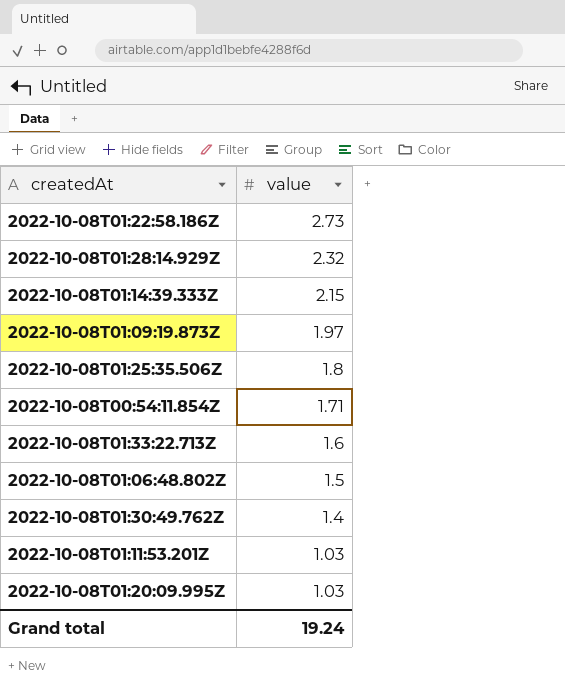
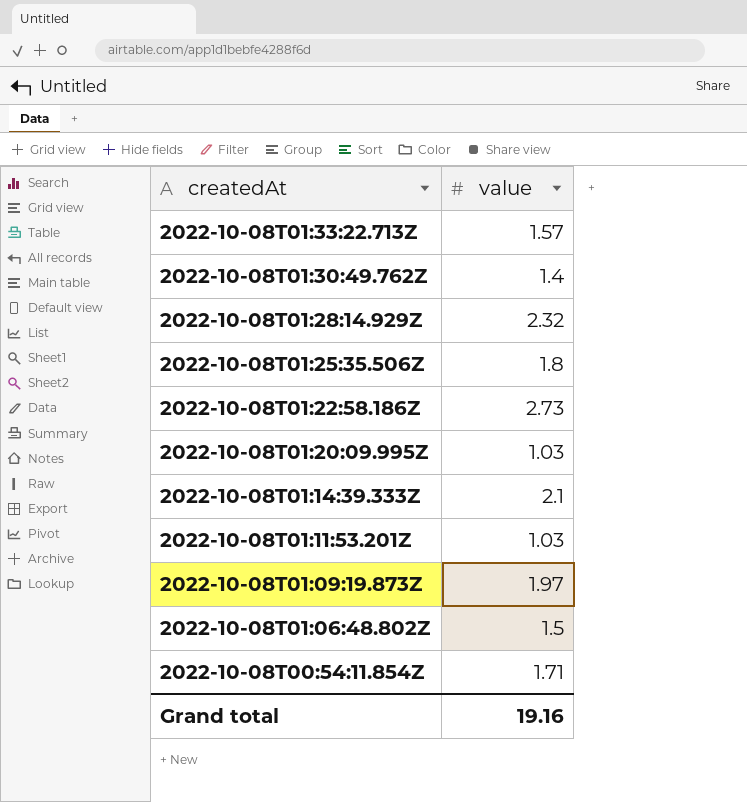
row order: value descending -> createdAt descending
2022-10-08T01:33:22.713Z | value: 1.6 -> 1.57
2022-10-08T01:14:39.333Z | value: 2.15 -> 2.1
Grand total | value: 19.24 -> 19.16

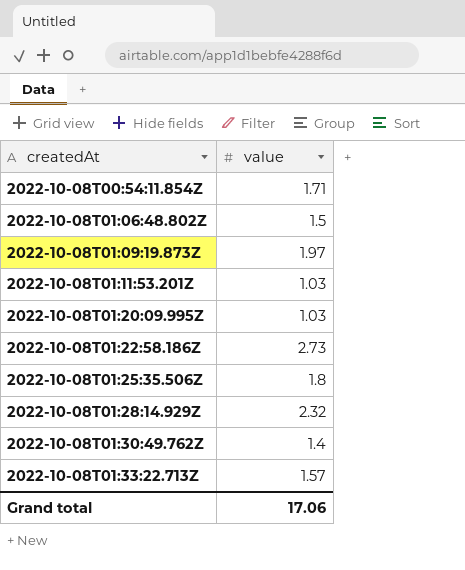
row order: createdAt descending -> createdAt ascending
row 2022-10-08T01:14:39.333Z: 2.1 -> none
Grand total | value: 19.16 -> 17.06

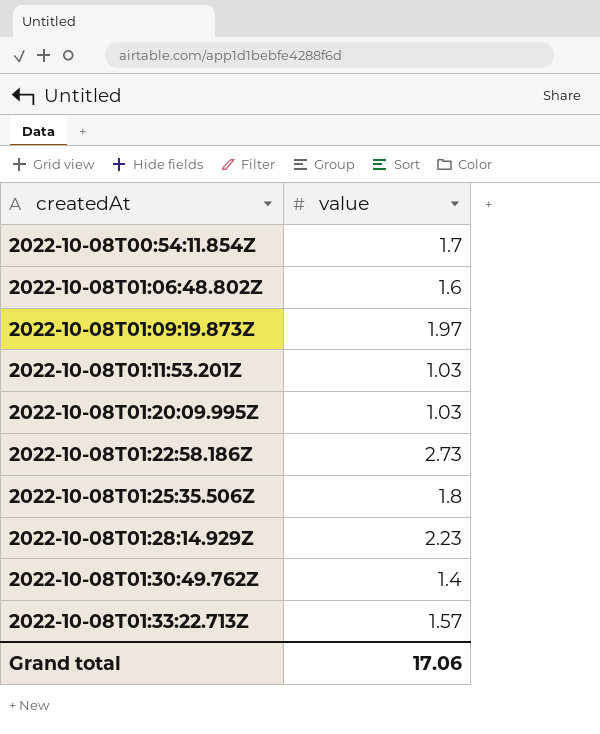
2022-10-08T00:54:11.854Z | value: 1.71 -> 1.7
2022-10-08T01:06:48.802Z | value: 1.5 -> 1.6
2022-10-08T01:28:14.929Z | value: 2.32 -> 2.23

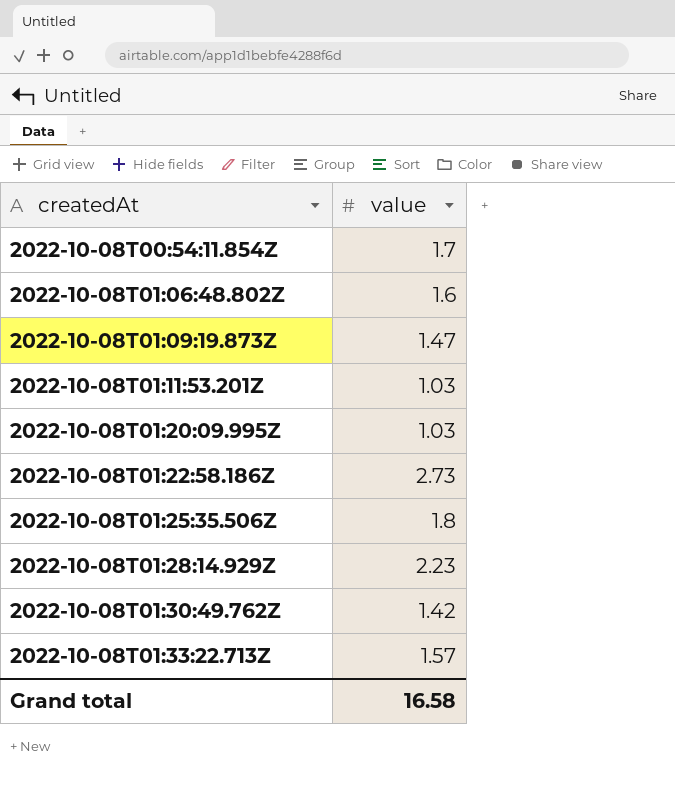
2022-10-08T01:09:19.873Z | value: 1.97 -> 1.47
2022-10-08T01:30:49.762Z | value: 1.4 -> 1.42
Grand total | value: 17.06 -> 16.58

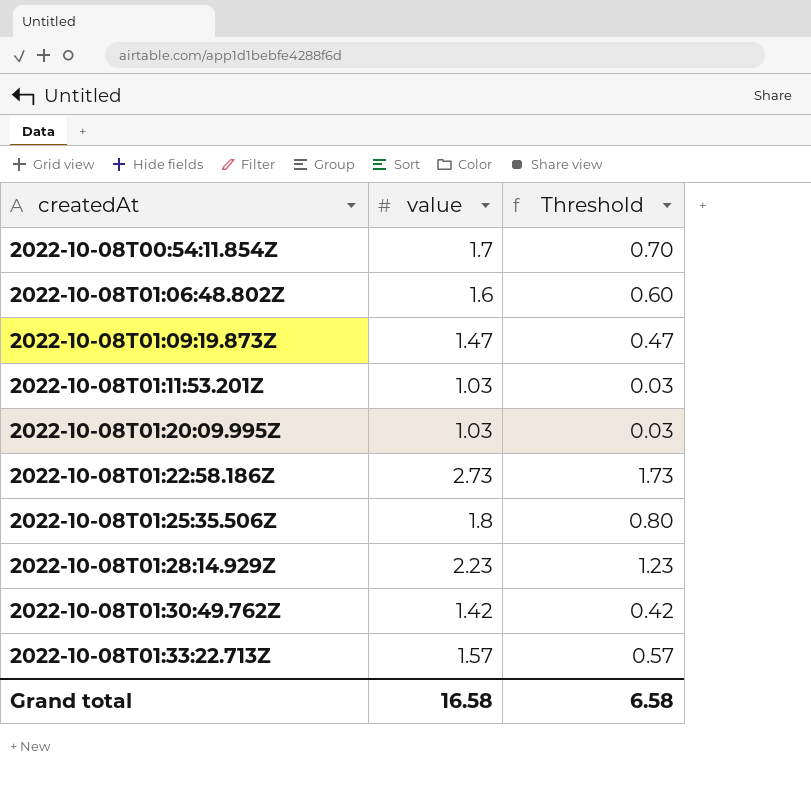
column Threshold | formula: none -> [value] - 1

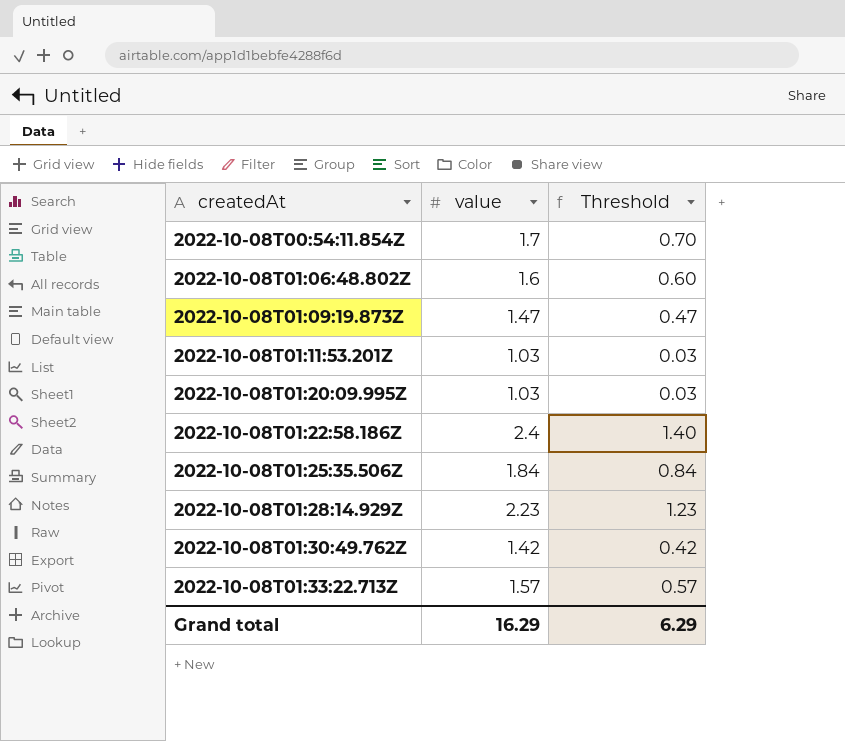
2022-10-08T01:22:58.186Z | value: 2.73 -> 2.4
2022-10-08T01:22:58.186Z | Threshold: 1.73 -> 1.40
2022-10-08T01:25:35.506Z | value: 1.8 -> 1.84
2022-10-08T01:25:35.506Z | Threshold: 0.80 -> 0.84
Grand total | value: 16.58 -> 16.29
Grand total | Threshold: 6.58 -> 6.29

